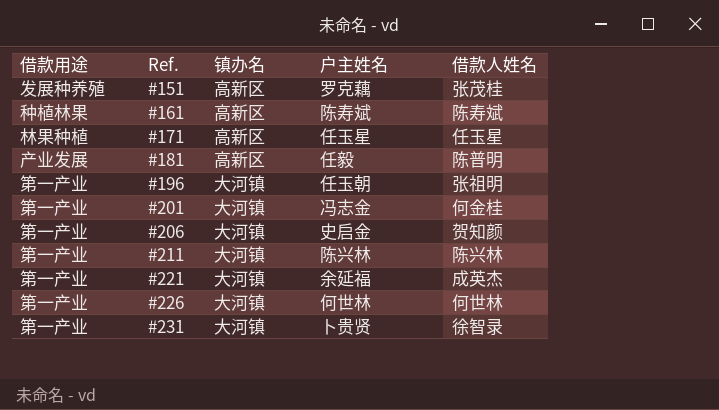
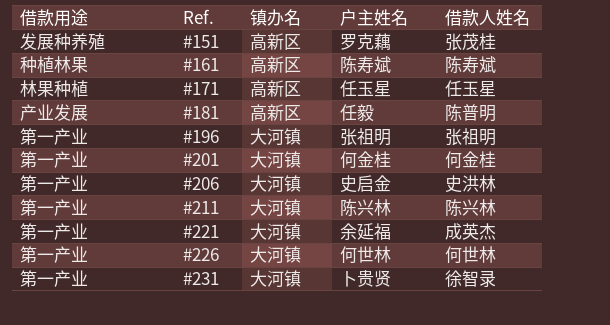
#196 | 户主姓名: 任玉朝 -> 张祖明
#201 | 户主姓名: 冯志金 -> 何金桂
#206 | 借款人姓名: 贺知颜 -> 史洪林

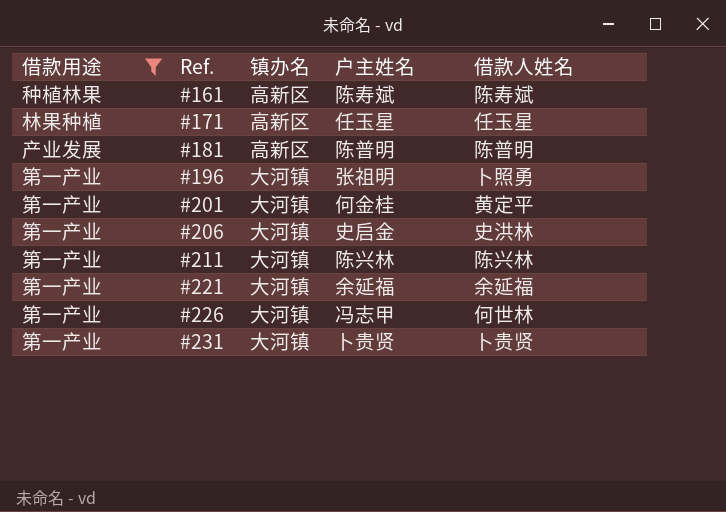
filter: none -> 借款用途 != 发展种养殖
#181 | 户主姓名: 任毅 -> 陈普明
#196 | 借款人姓名: 张祖明 -> 卜照勇
#201 | 借款人姓名: 何金桂 -> 黄定平
#221 | 借款人姓名: 成英杰 -> 余延福
#226 | 户主姓名: 何世林 -> 冯志甲
#231 | 借款人姓名: 徐智录 -> 卜贵贤

